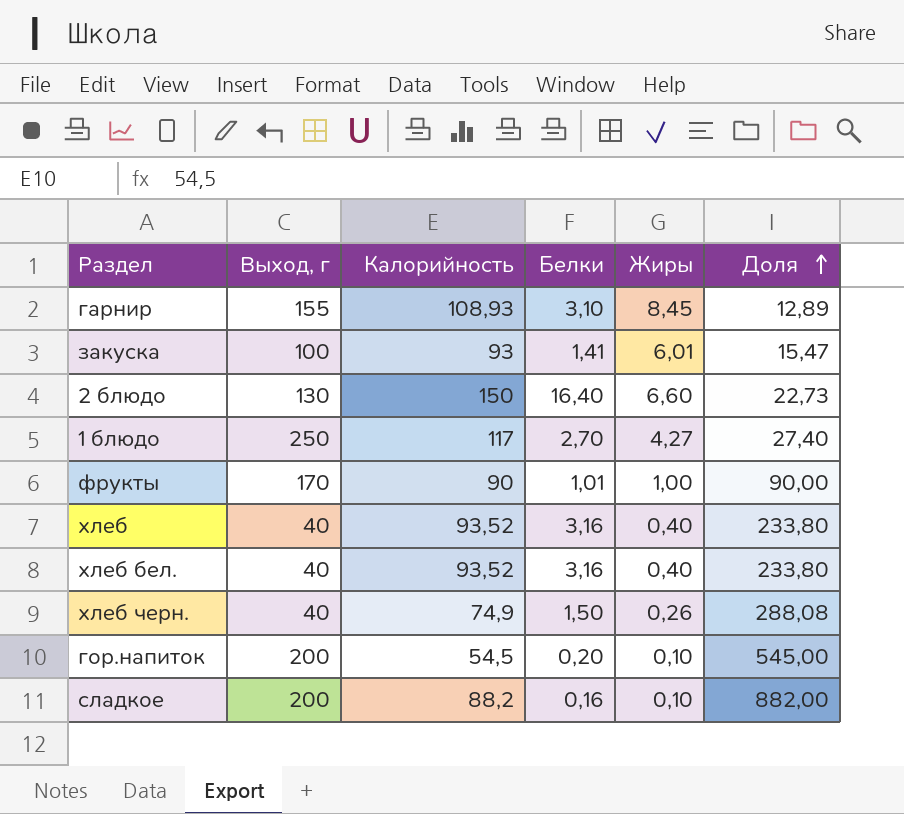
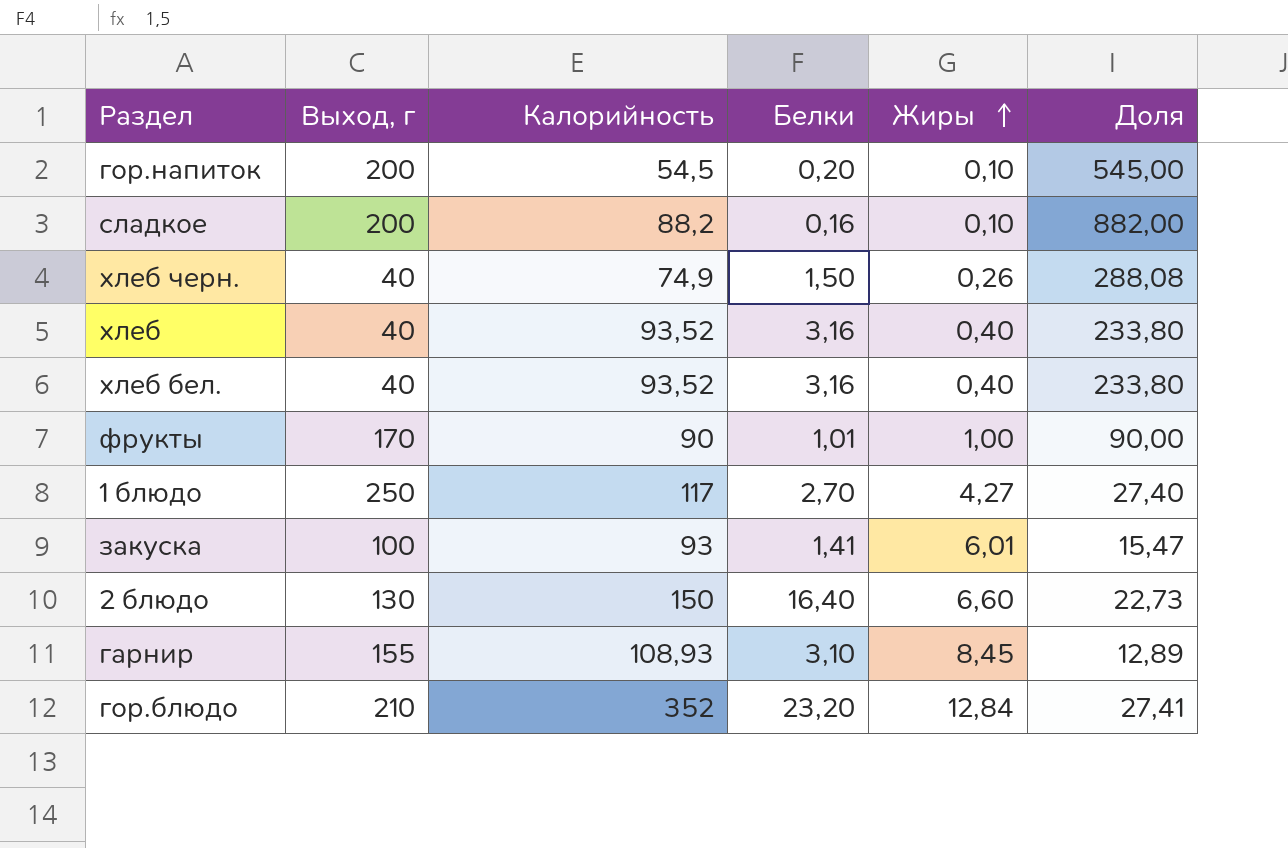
row order: Доля ascending -> Жиры ascending
row гор.блюдо: none -> 210 | 352 | 23,20 | 12,84 | 27,41

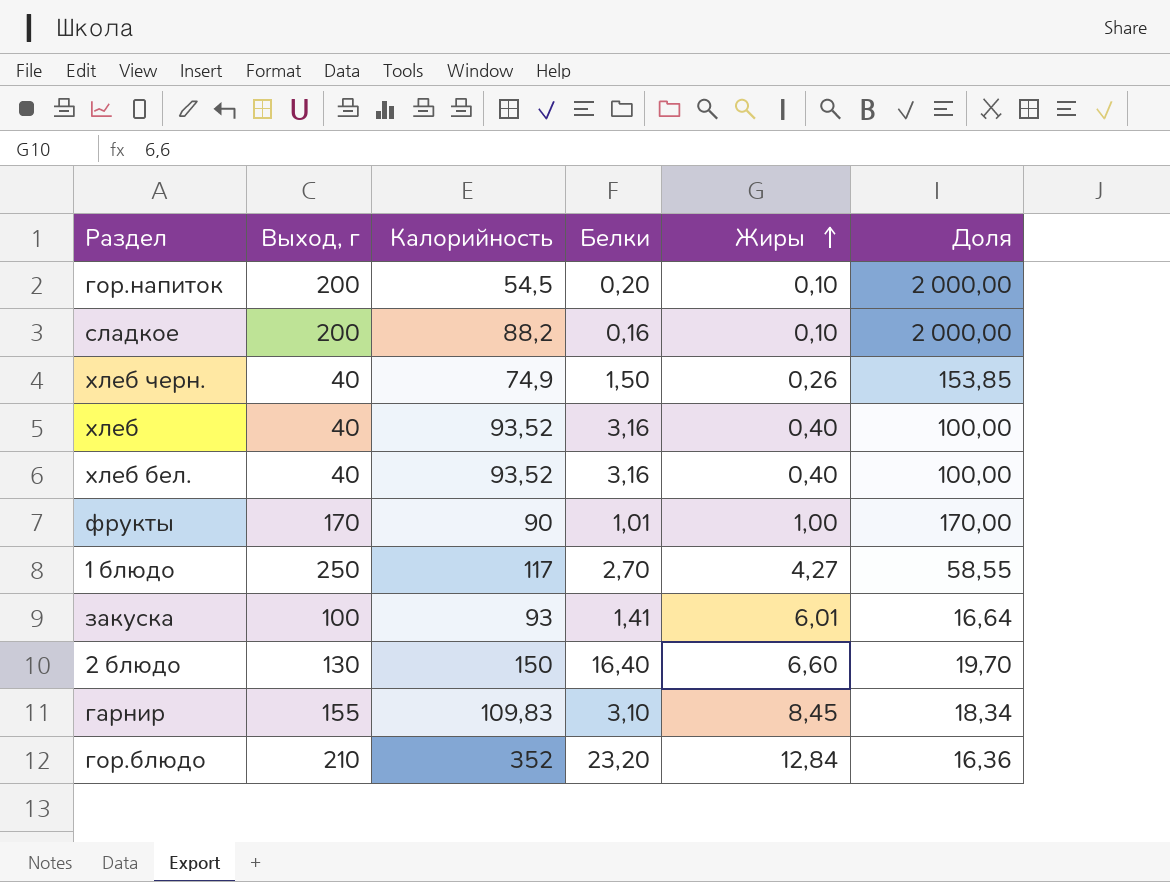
column Доля | formula: [Калорийность] / [Жиры] -> [Выход, г] / [Жиры]
гарнир | Калорийность: 108,93 -> 109,83

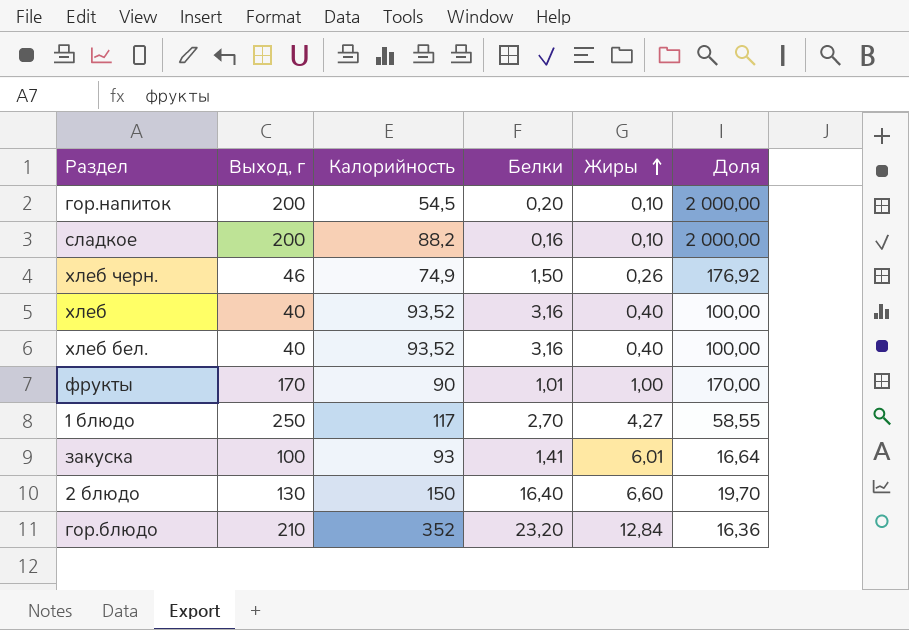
row гарнир: 155 | 109,83 | 3,10 | 8,45 | 18,34 -> none
хлеб черн. | Выход, г: 40 -> 46
хлеб черн. | Доля: 153,85 -> 176,92

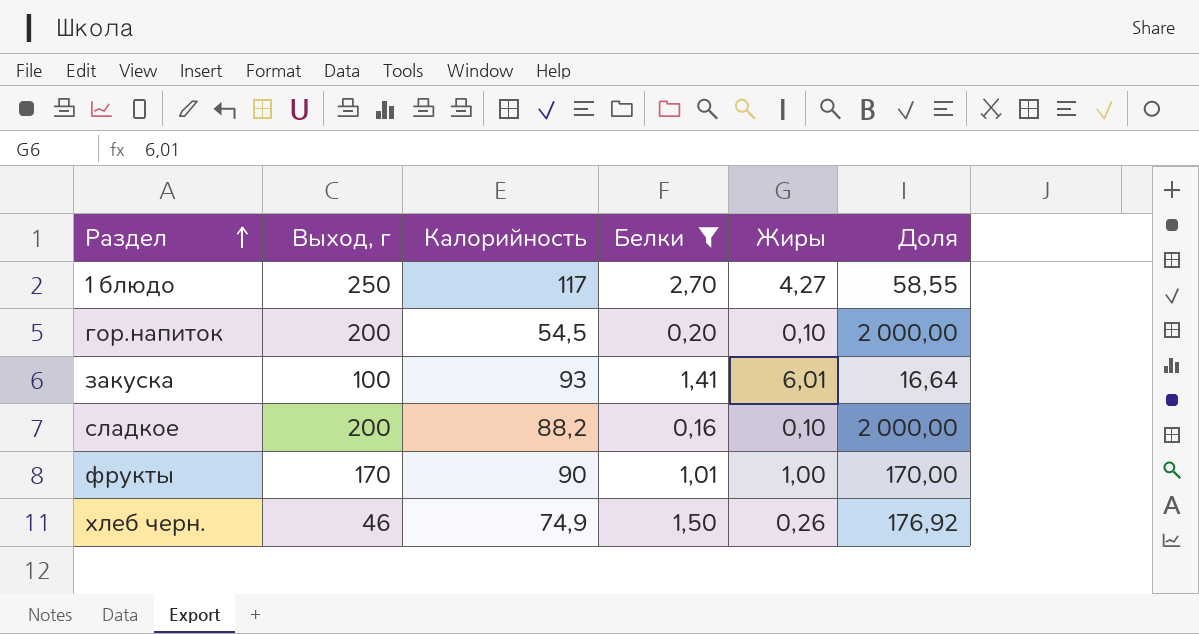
filter: none -> Белки <= 2,70
row order: Жиры ascending -> Раздел ascending

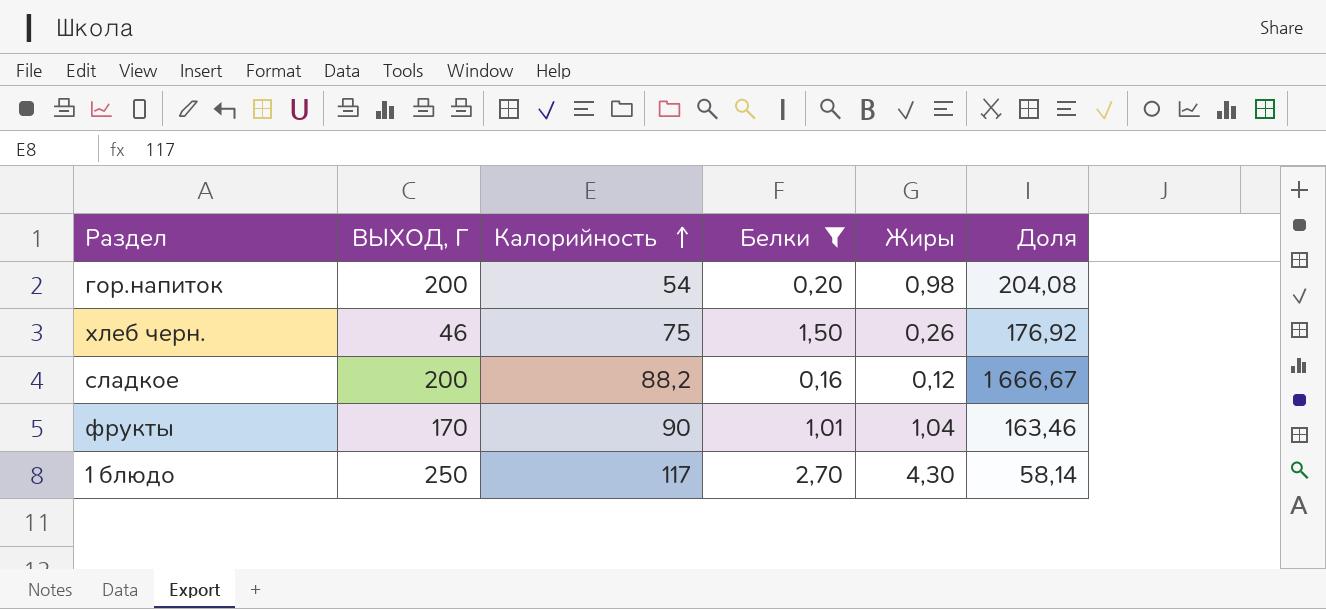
row order: Раздел ascending -> Калорийность ascending
column name: Выход, г -> ВЫХОД, Г
row закуска: 100 | 93 | 1,41 | 6,01 | 16,64 -> none
гор.напиток | Калорийность: 54,5 -> 54
гор.напиток | Жиры: 0,10 -> 0,98
гор.напиток | Доля: 2 000,00 -> 204,08
хлеб черн. | Калорийность: 74,9 -> 75
сладкое | Жиры: 0,10 -> 0,12
сладкое | Доля: 2 000,00 -> 1 666,67
фрукты | Жиры: 1,00 -> 1,04
фрукты | Доля: 170,00 -> 163,46
1 блюдо | Жиры: 4,27 -> 4,30
1 блюдо | Доля: 58,55 -> 58,14

